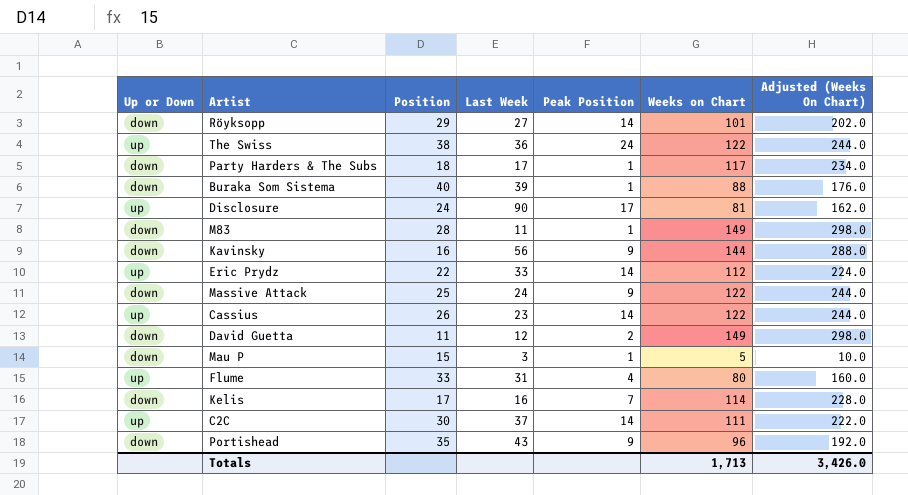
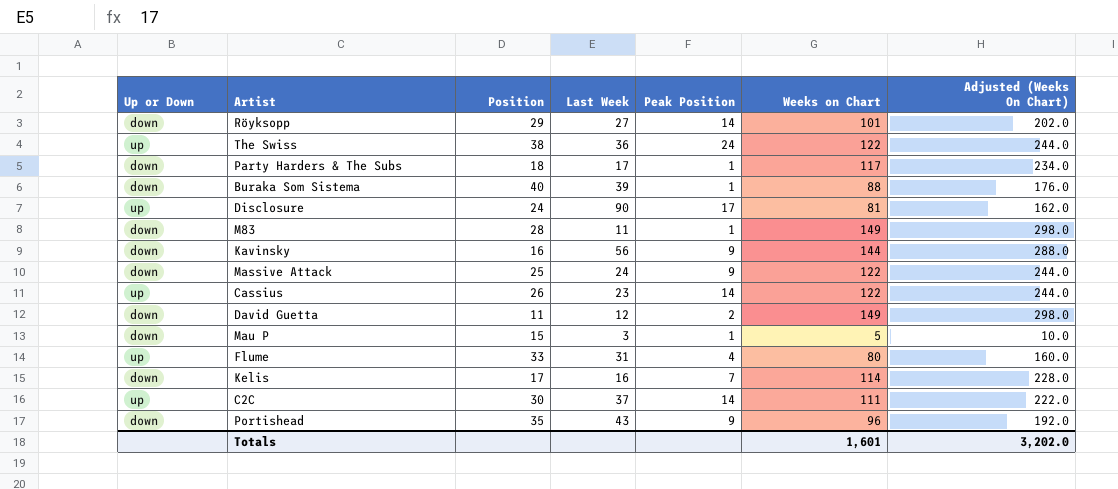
row Eric Prydz: up | 22 | 33 | 14 | 112 | 224.0 -> none
Totals | Weeks on Chart: 1,713 -> 1,601
Totals | Adjusted (Weeks On Chart): 3,426.0 -> 3,202.0

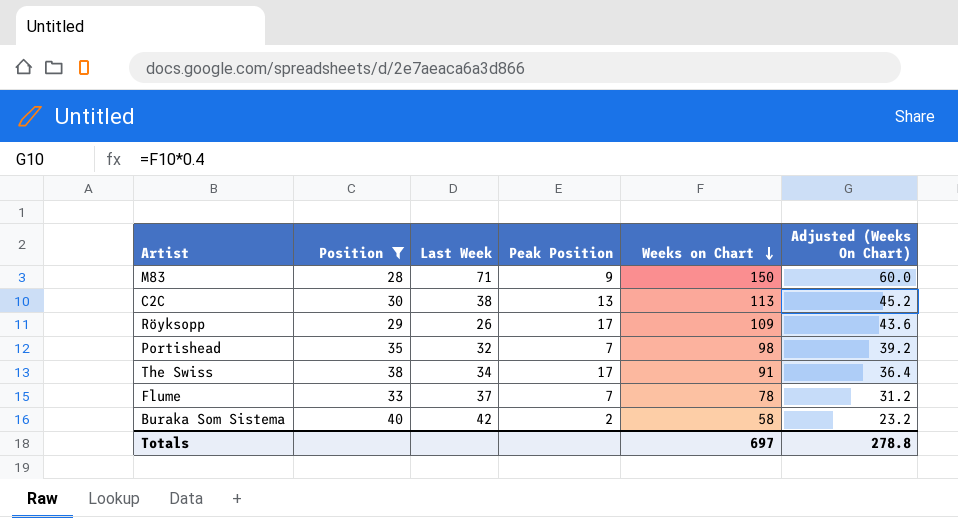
filter: none -> Position >= 28
row order: none -> Weeks on Chart descending
column Up or Down | position: 1 -> none
column Adjusted (Weeks On Chart) | formula: [Weeks on Chart] * 2 -> [Weeks on Chart] * 0.4
M83 | Last Week: 11 -> 71
M83 | Peak Position: 1 -> 9
M83 | Weeks on Chart: 149 -> 150
C2C | Last Week: 37 -> 38
C2C | Peak Position: 14 -> 13
C2C | Weeks on Chart: 111 -> 113
Röyksopp | Last Week: 27 -> 26
Röyksopp | Peak Position: 14 -> 17
Röyksopp | Weeks on Chart: 101 -> 109
Portishead | Last Week: 43 -> 32
Portishead | Peak Position: 9 -> 7
Portishead | Weeks on Chart: 96 -> 98
The Swiss | Last Week: 36 -> 34
The Swiss | Peak Position: 24 -> 17
The Swiss | Weeks on Chart: 122 -> 91
Flume | Last Week: 31 -> 37
Flume | Peak Position: 4 -> 7
Flume | Weeks on Chart: 80 -> 78
Buraka Som Sistema | Last Week: 39 -> 42
Buraka Som Sistema | Peak Position: 1 -> 2
Buraka Som Sistema | Weeks on Chart: 88 -> 58
Totals | Weeks on Chart: 1,601 -> 697
Totals | Adjusted (Weeks On Chart): 3,202.0 -> 278.8

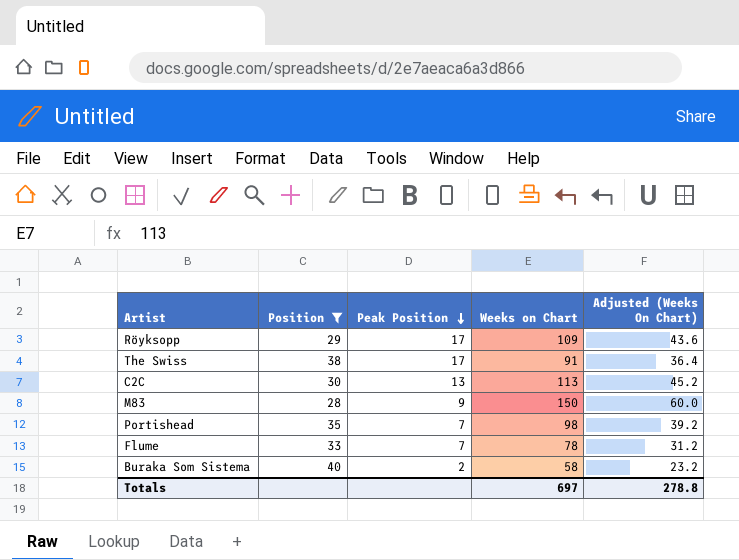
row order: Weeks on Chart descending -> Peak Position descending
column Last Week | position: 3 -> none

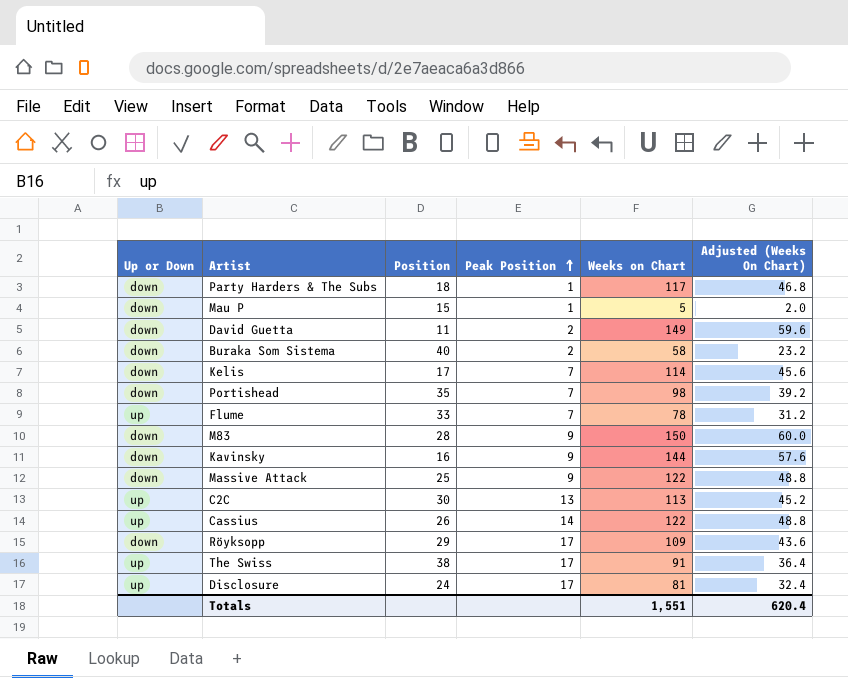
filter: Position >= 28 -> none
row order: Peak Position descending -> Peak Position ascending
column Up or Down | position: none -> 1
Totals | Weeks on Chart: 697 -> 1,551
Totals | Adjusted (Weeks On Chart): 278.8 -> 620.4

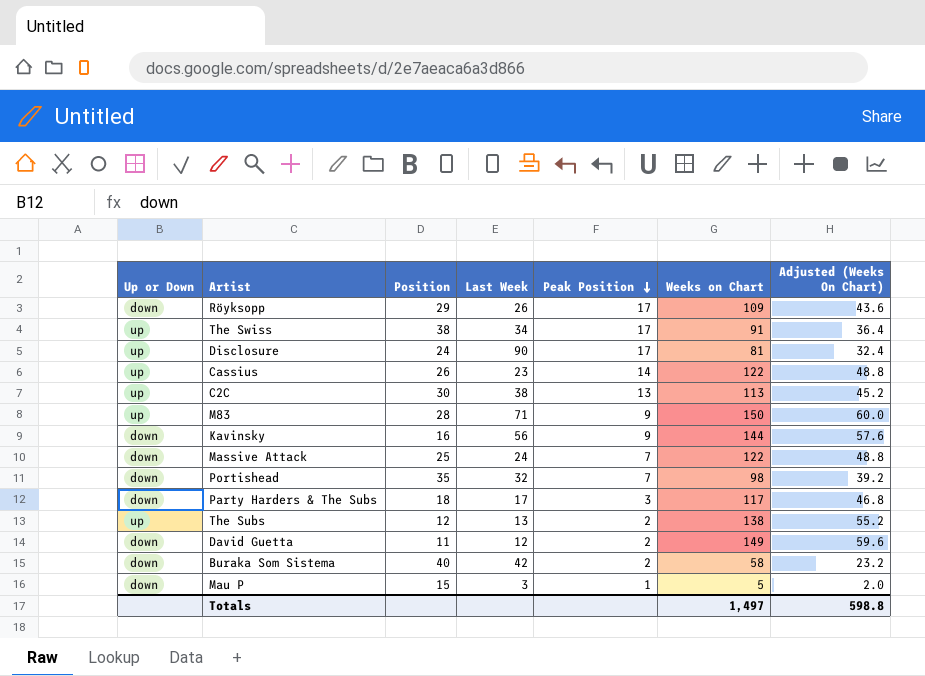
row order: Peak Position ascending -> Peak Position descending
column Last Week | position: none -> 4
row Kelis: down | 17 | 7 | 114 | 45.6 -> none
row Flume: up | 33 | 7 | 78 | 31.2 -> none
M83 | Up or Down: down -> up
Massive Attack | Peak Position: 9 -> 7
Party Harders & The Subs | Peak Position: 1 -> 3
row The Subs: none -> up | 12 | 13 | 2 | 138 | 55.2
Totals | Weeks on Chart: 1,551 -> 1,497
Totals | Adjusted (Weeks On Chart): 620.4 -> 598.8

